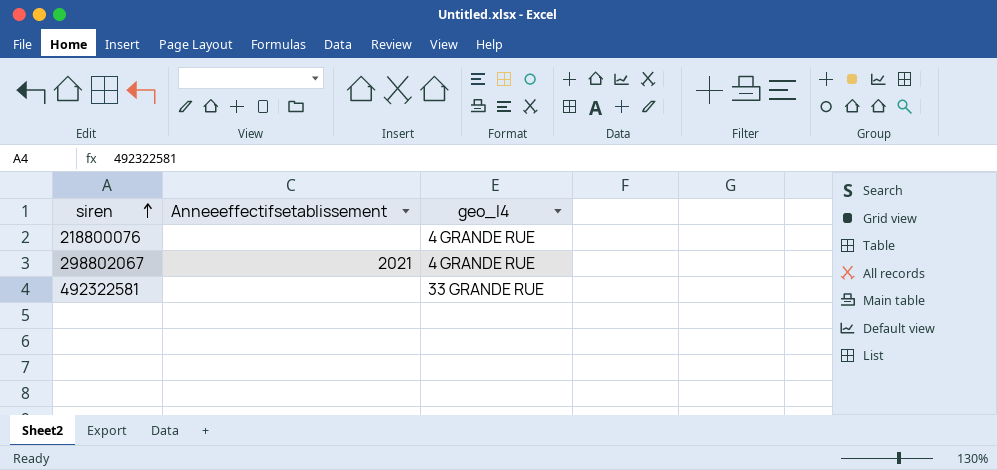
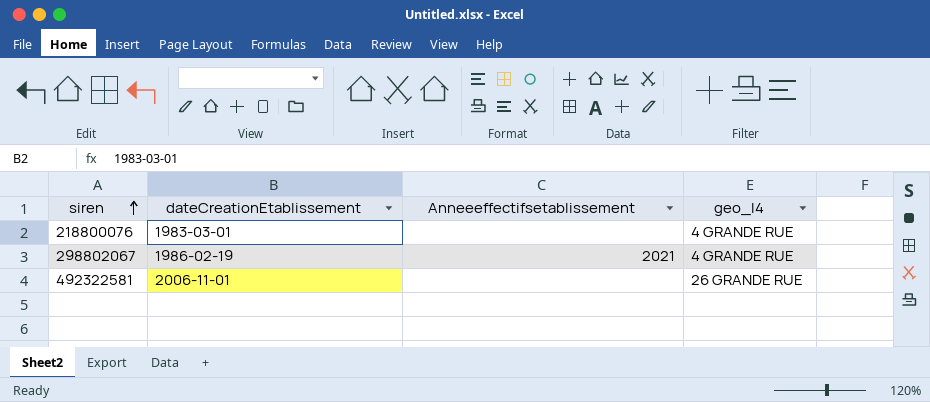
column dateCreationEtablissement | position: none -> 2
492322581 | geo_l4: 33 GRANDE RUE -> 26 GRANDE RUE

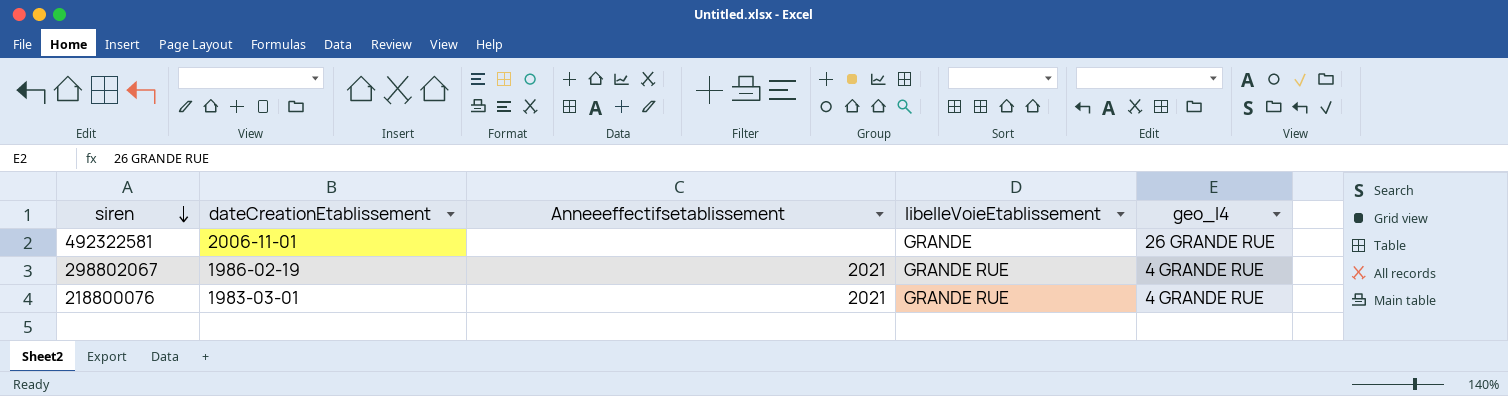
row order: siren ascending -> siren descending
column libelleVoieEtablissement | position: none -> 4
218800076 | Anneeeffectifsetablissement: none -> 2021

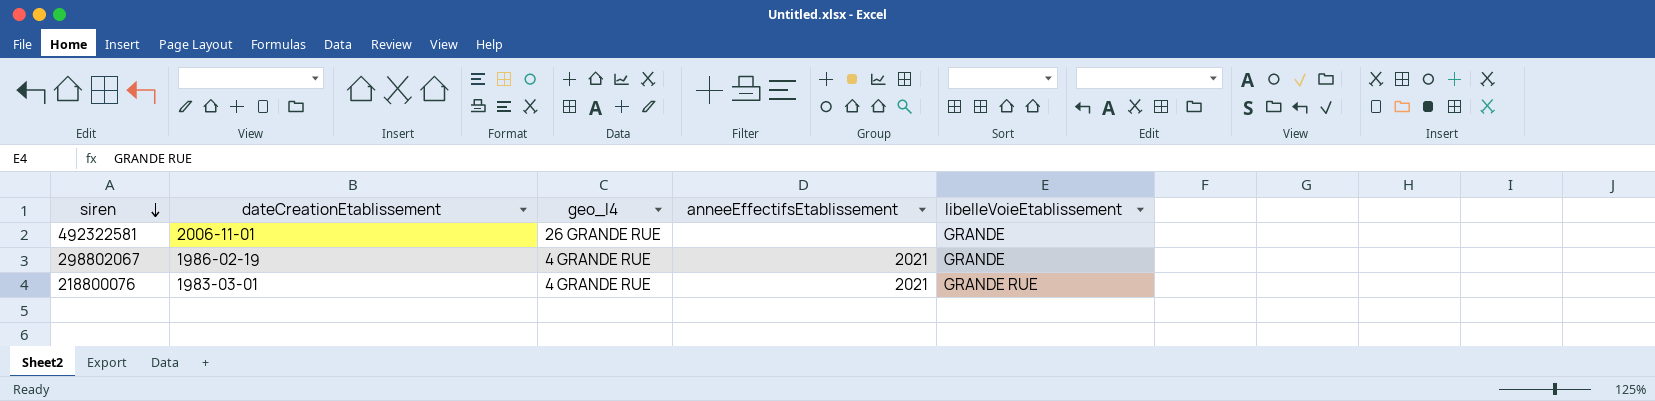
column geo_l4 | position: 5 -> 3
column name: Anneeeffectifsetablissement -> anneeEffectifsEtablissement
298802067 | libelleVoieEtablissement: GRANDE RUE -> GRANDE

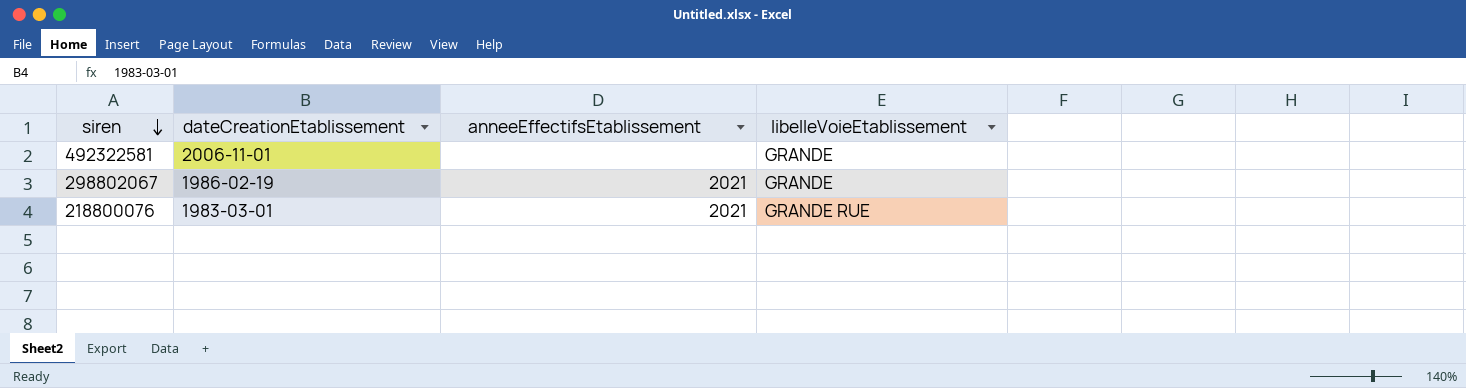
column geo_l4 | position: 3 -> none

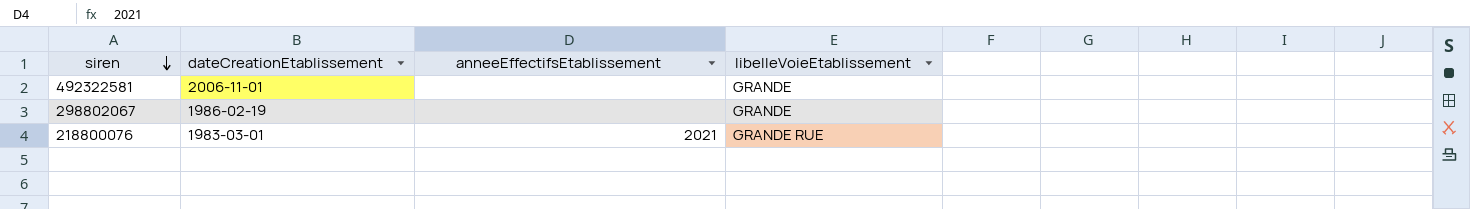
298802067 | anneeEffectifsEtablissement: 2021 -> none

